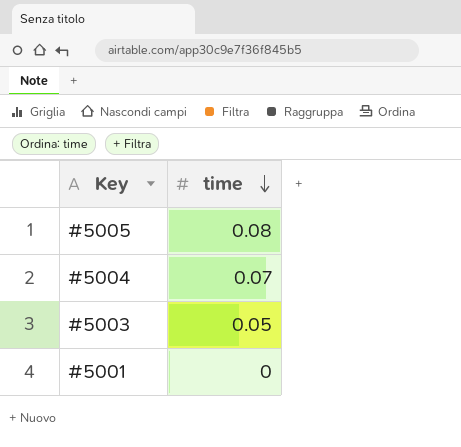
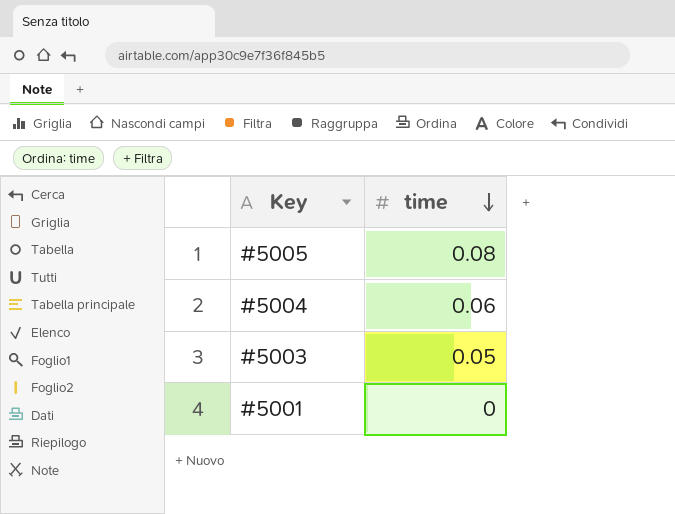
#5004 | time: 0.07 -> 0.06

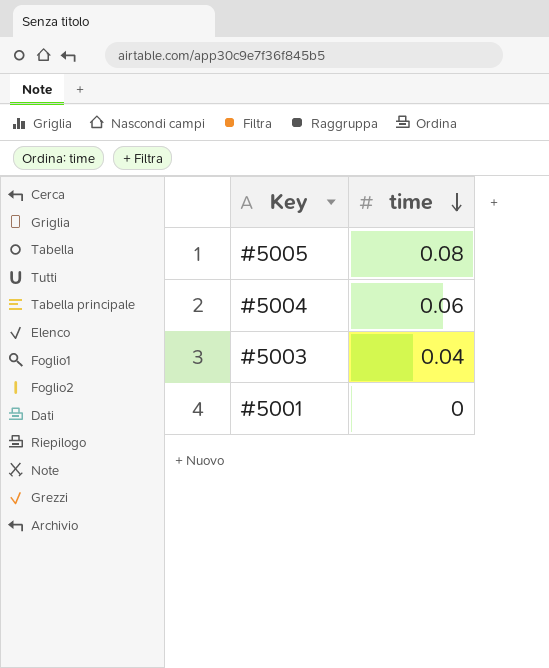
#5003 | time: 0.05 -> 0.04

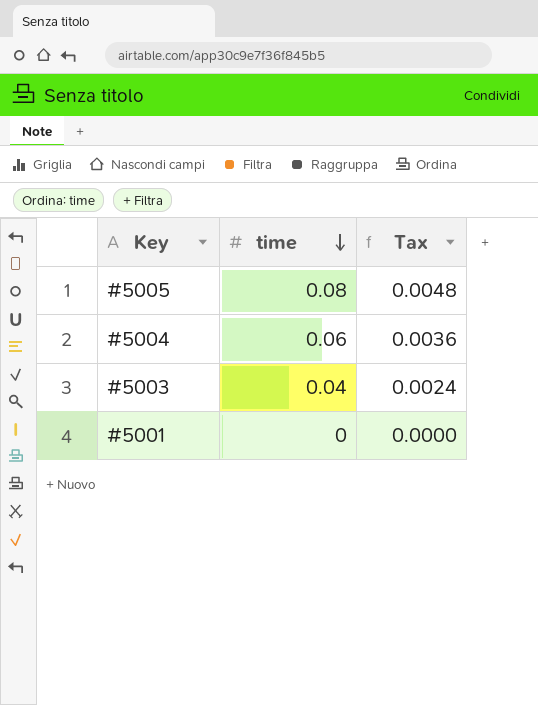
column Tax | formula: none -> [time] * 0.06

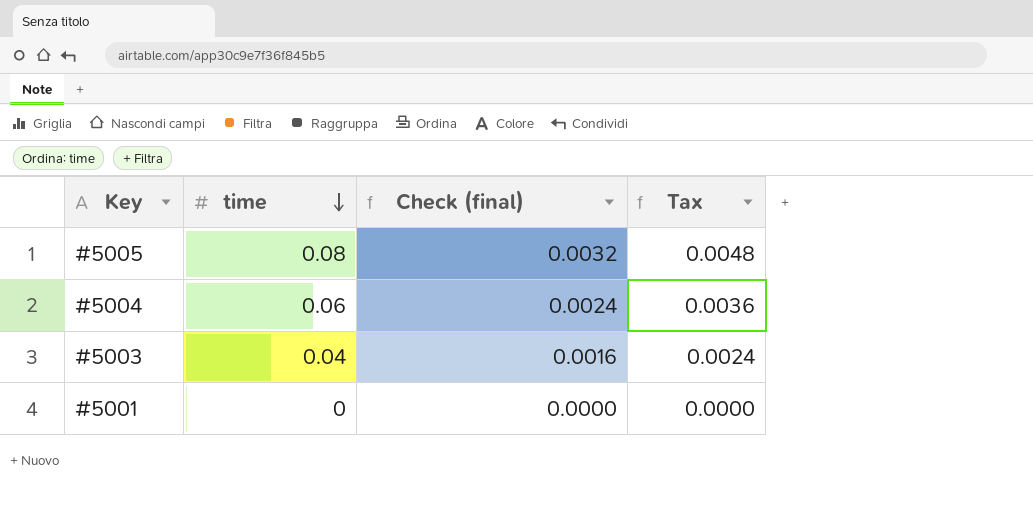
column Check (final) | formula: none -> [time] * 0.04

